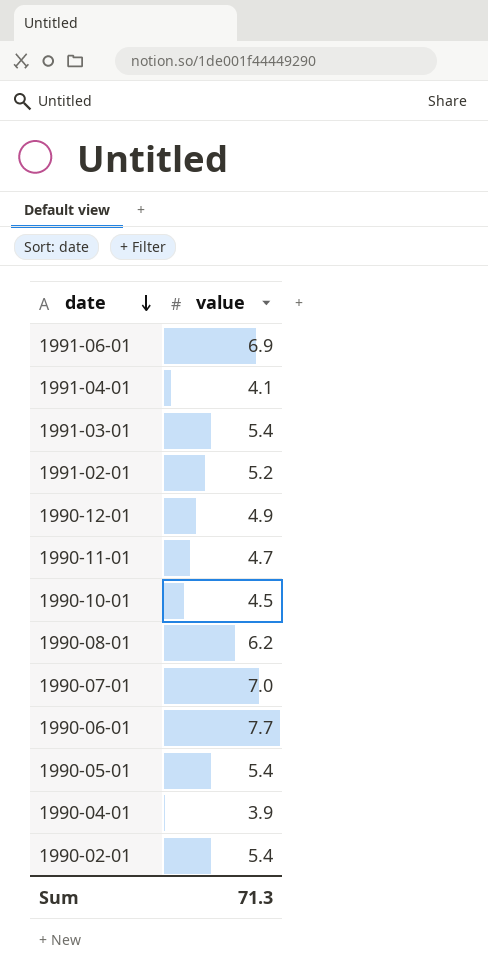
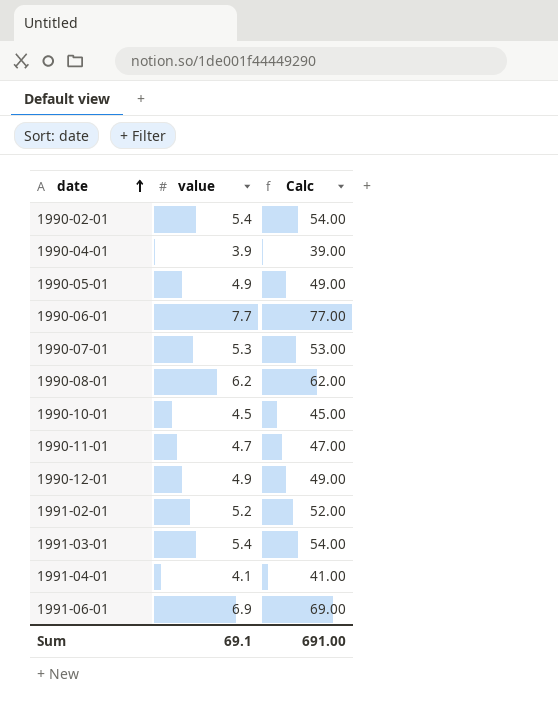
row order: date descending -> date ascending
column Calc | formula: none -> [value] * 10
1990-05-01 | value: 5.4 -> 4.9
1990-07-01 | value: 7.0 -> 5.3
Sum | value: 71.3 -> 69.1

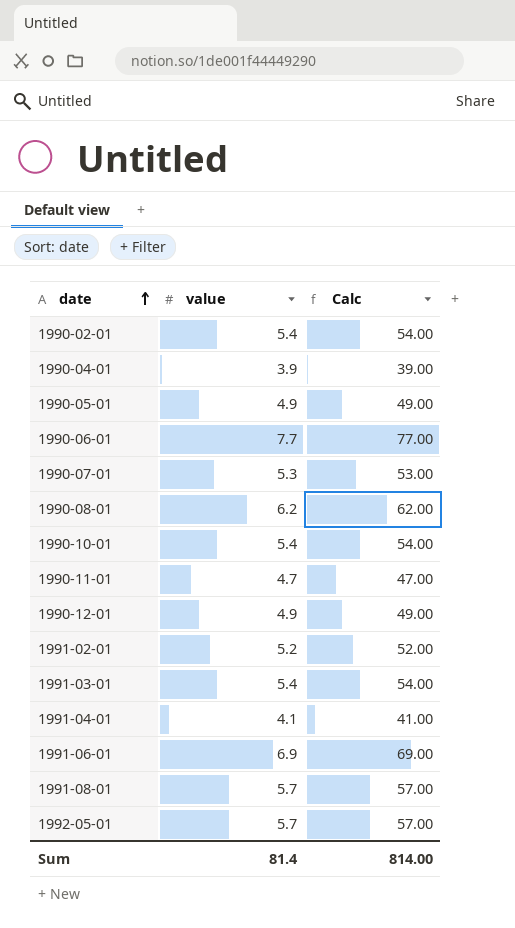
1990-10-01 | value: 4.5 -> 5.4
1990-10-01 | Calc: 45.00 -> 54.00
row 1991-08-01: none -> 5.7 | 57.00
row 1992-05-01: none -> 5.7 | 57.00
Sum | value: 69.1 -> 81.4
Sum | Calc: 691.00 -> 814.00

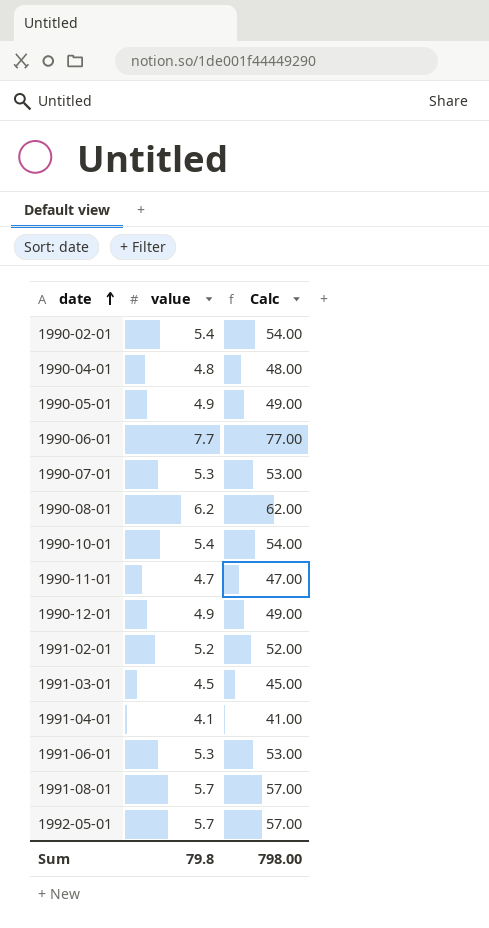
1990-04-01 | value: 3.9 -> 4.8
1990-04-01 | Calc: 39.00 -> 48.00
1991-03-01 | value: 5.4 -> 4.5
1991-03-01 | Calc: 54.00 -> 45.00
1991-06-01 | value: 6.9 -> 5.3
1991-06-01 | Calc: 69.00 -> 53.00
Sum | value: 81.4 -> 79.8
Sum | Calc: 814.00 -> 798.00

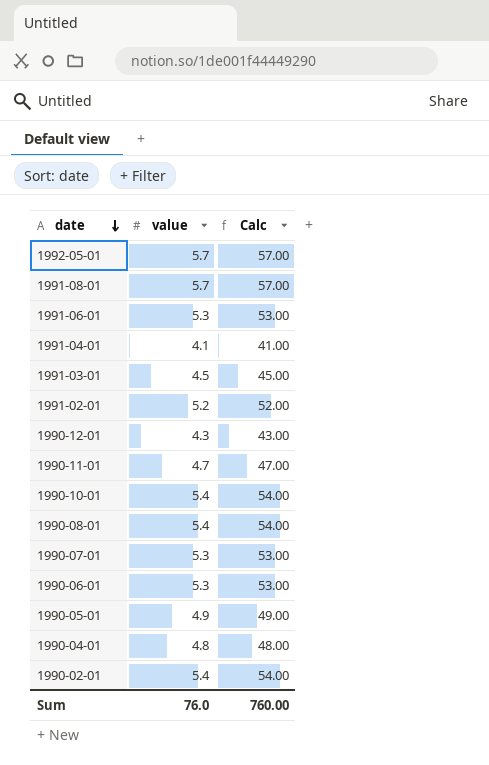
row order: date ascending -> date descending
1990-12-01 | value: 4.9 -> 4.3
1990-12-01 | Calc: 49.00 -> 43.00
1990-08-01 | value: 6.2 -> 5.4
1990-08-01 | Calc: 62.00 -> 54.00
1990-06-01 | value: 7.7 -> 5.3
1990-06-01 | Calc: 77.00 -> 53.00
Sum | value: 79.8 -> 76.0
Sum | Calc: 798.00 -> 760.00

